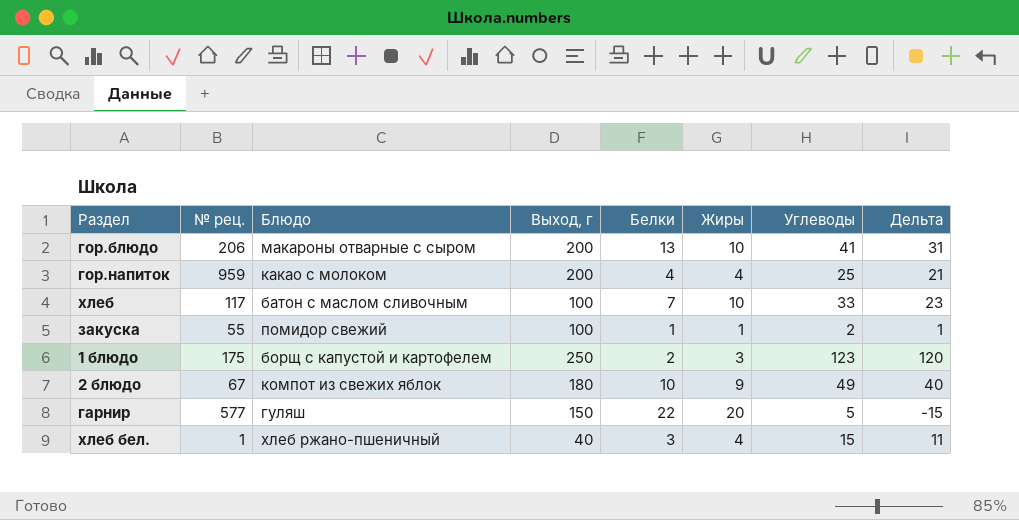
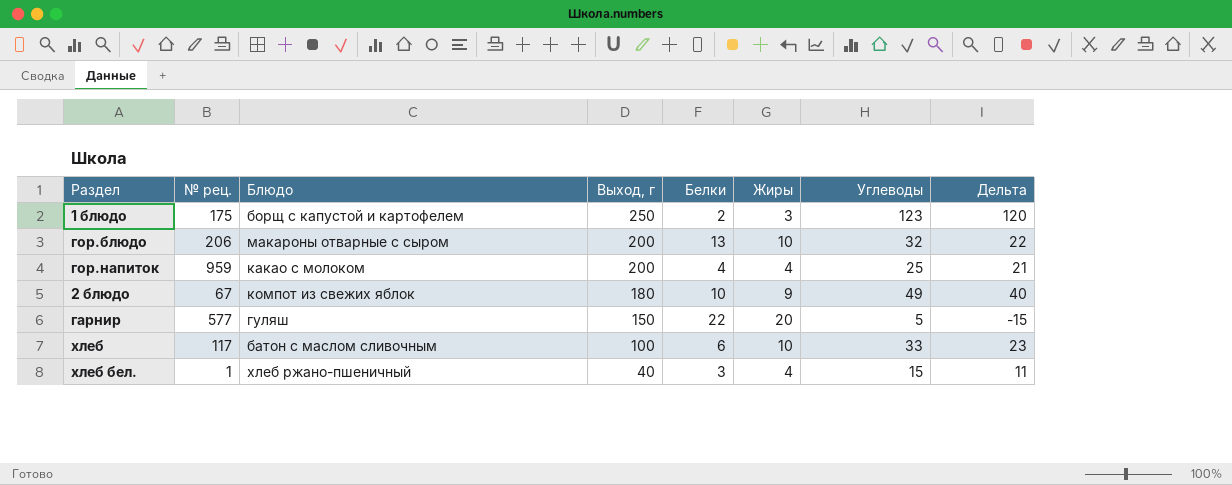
row order: none -> Выход, г descending
row закуска: 55 | помидор свежий | 100 | 1 | 1 | 2 | 1 -> none
гор.блюдо | Углеводы: 41 -> 32
гор.блюдо | Дельта: 31 -> 22
хлеб | Белки: 7 -> 6

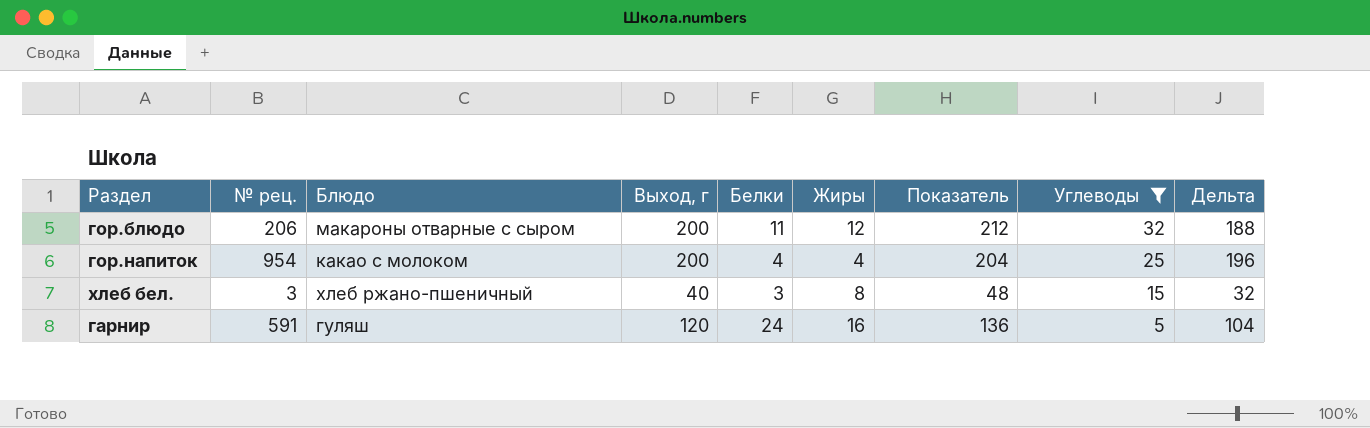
filter: none -> Углеводы <= 32
row order: Выход, г descending -> Углеводы descending
column Показатель | formula: none -> [Выход, г] + [Жиры]
column Дельта | formula: [Углеводы] - [Жиры] -> [Выход, г] - [Жиры]
гор.блюдо | Белки: 13 -> 11
гор.блюдо | Жиры: 10 -> 12
гор.напиток | № рец.: 959 -> 954
хлеб бел. | № рец.: 1 -> 3
хлеб бел. | Жиры: 4 -> 8
гарнир | № рец.: 577 -> 591
гарнир | Выход, г: 150 -> 120
гарнир | Белки: 22 -> 24
гарнир | Жиры: 20 -> 16

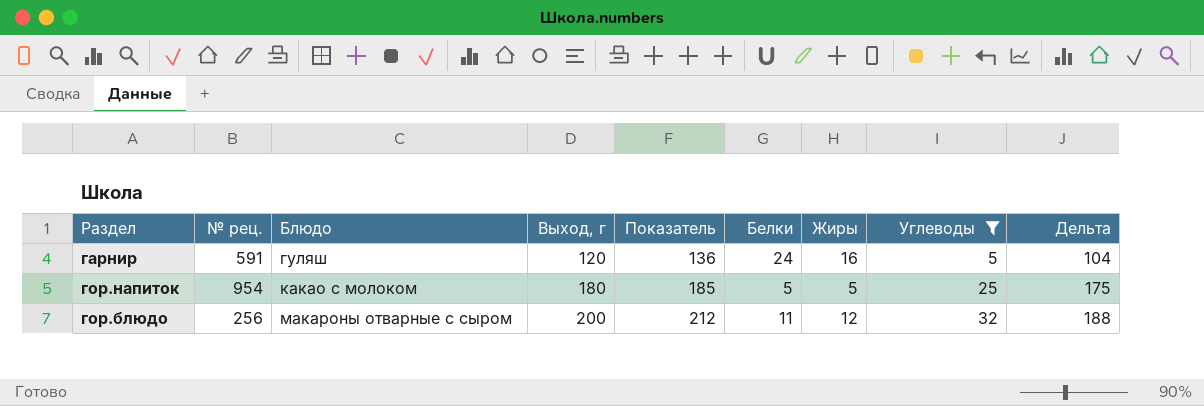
row order: Углеводы descending -> Блюдо ascending
column Показатель | position: 7 -> 5
row хлеб бел.: 3 | хлеб ржано-пшеничный | 40 | 3 | 8 | 48 | 15 | 32 -> none
гор.напиток | Выход, г: 200 -> 180
гор.напиток | Показатель: 204 -> 185
гор.напиток | Белки: 4 -> 5
гор.напиток | Жиры: 4 -> 5
гор.напиток | Дельта: 196 -> 175
гор.блюдо | № рец.: 206 -> 256

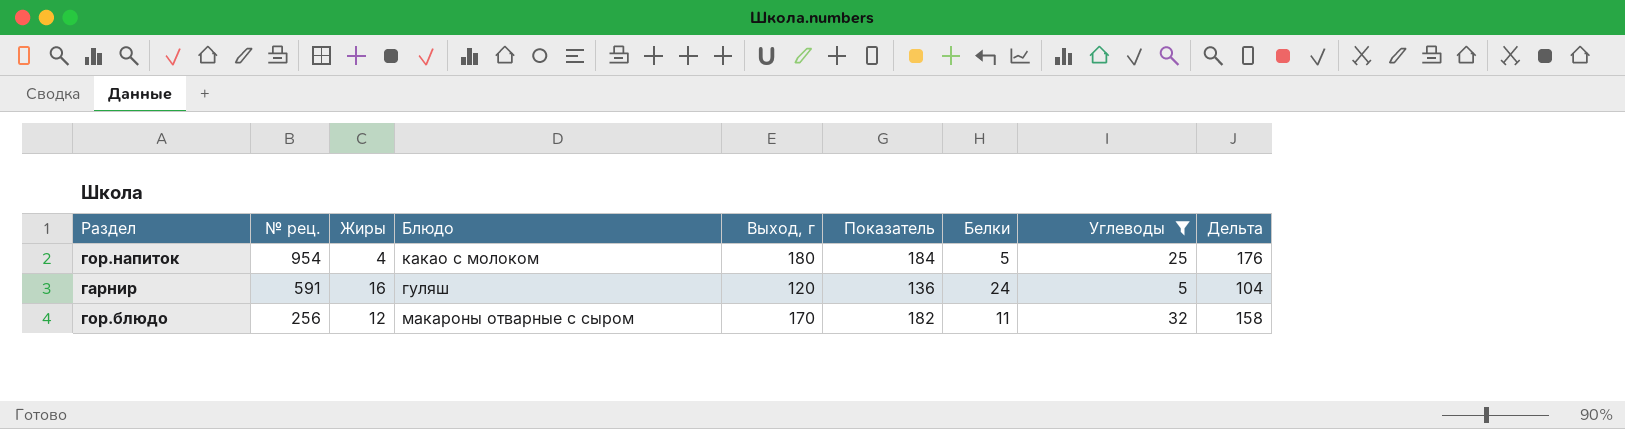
row order: Блюдо ascending -> № рец. descending
column Жиры | position: 7 -> 3
гор.напиток | Жиры: 5 -> 4
гор.напиток | Показатель: 185 -> 184
гор.напиток | Дельта: 175 -> 176
гор.блюдо | Выход, г: 200 -> 170
гор.блюдо | Показатель: 212 -> 182
гор.блюдо | Дельта: 188 -> 158

